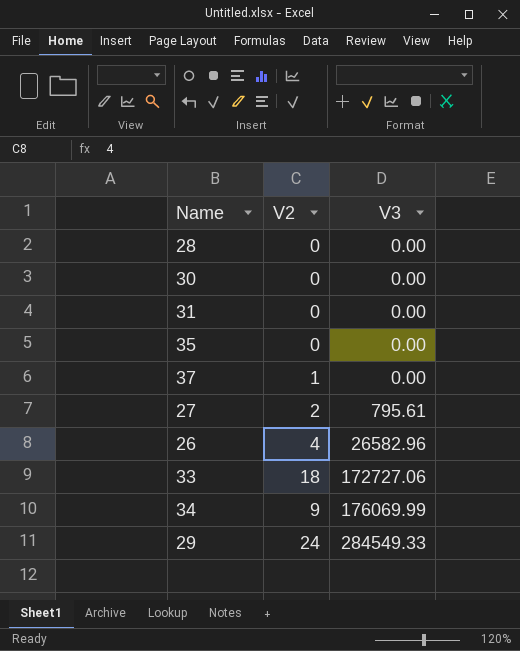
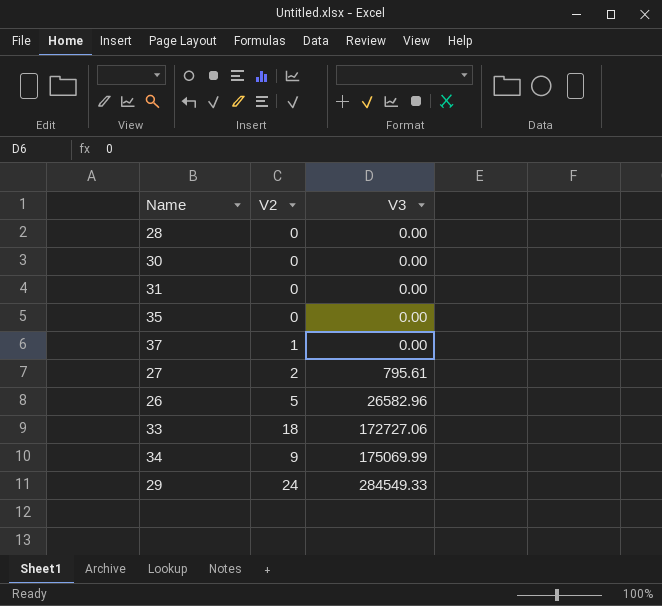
26 | V2: 4 -> 5
34 | V3: 176069.99 -> 175069.99

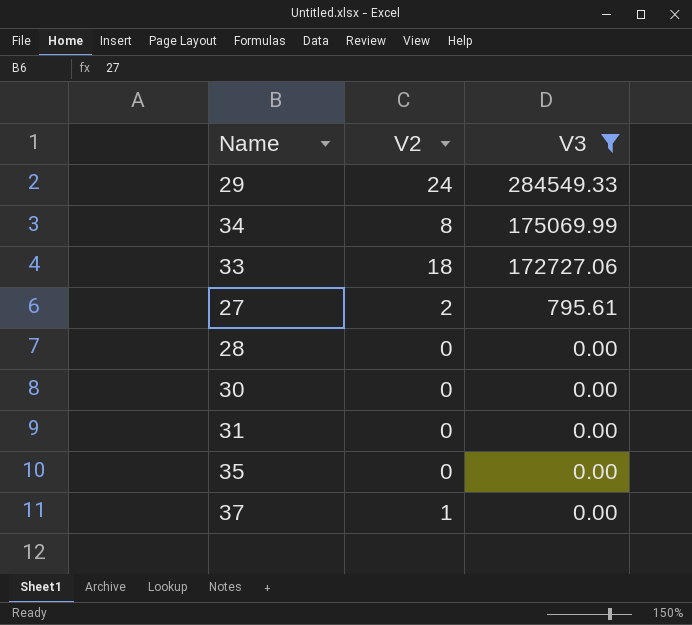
filter: none -> V3 != 26582.96
row order: V3 ascending -> V3 descending
34 | V2: 9 -> 8

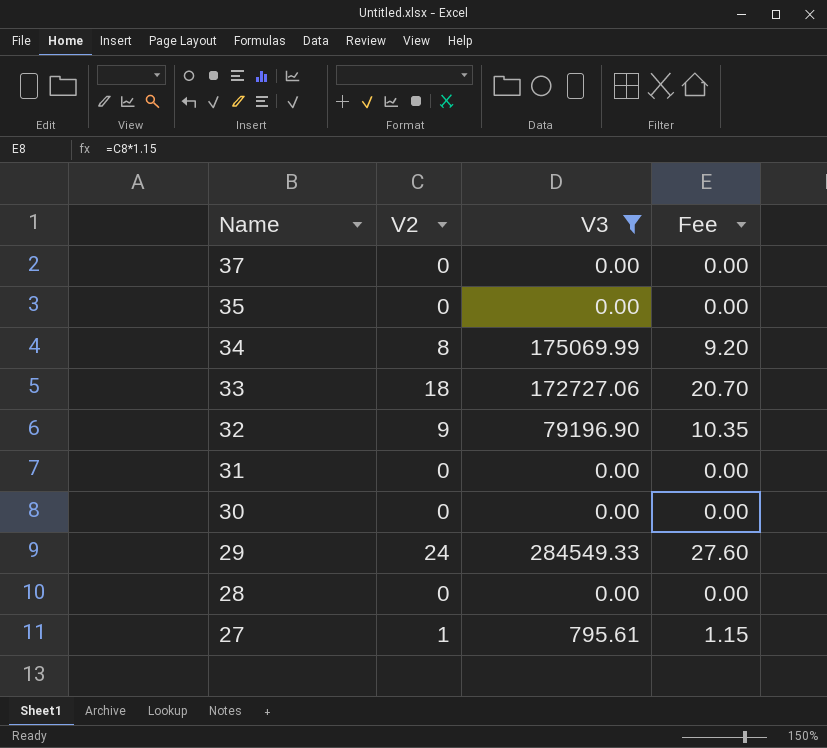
row order: V3 descending -> Name descending
column Fee | formula: none -> [V2] * 1.15
37 | V2: 1 -> 0
row 32: none -> 9 | 79196.90 | 10.35
27 | V2: 2 -> 1

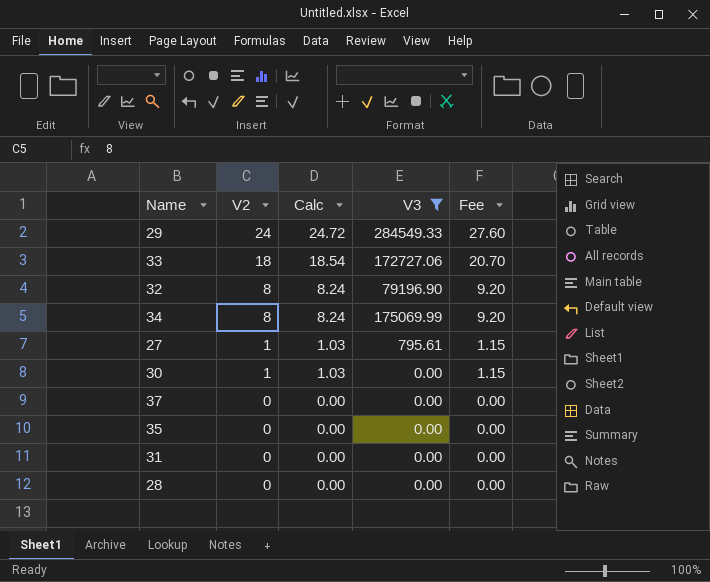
row order: Name descending -> V2 descending
column Calc | formula: none -> [V2] * 1.03
32 | V2: 9 -> 8
32 | Fee: 10.35 -> 9.20
30 | V2: 0 -> 1
30 | Fee: 0.00 -> 1.15

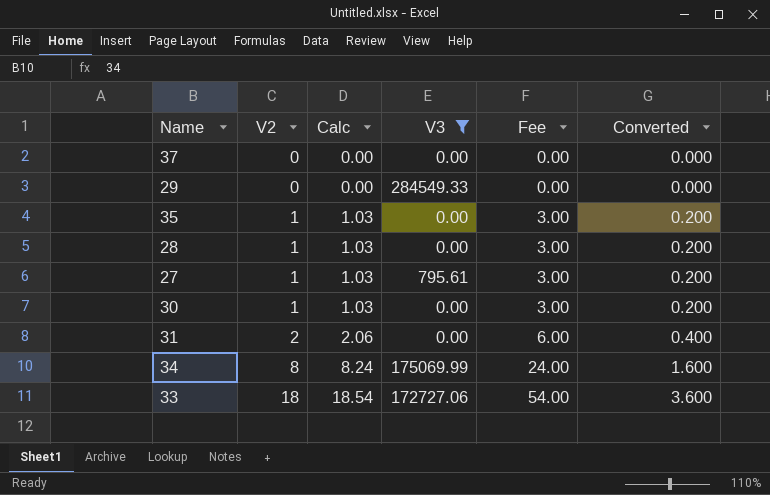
row order: V2 descending -> V2 ascending
column Fee | formula: [V2] * 1.15 -> [V2] * 3
column Converted | formula: none -> [V2] * 0.2
row 32: 8 | 8.24 | 79196.90 | 9.20 -> none
29 | V2: 24 -> 0
29 | Calc: 24.72 -> 0.00
35 | V2: 0 -> 1
35 | Calc: 0.00 -> 1.03
28 | V2: 0 -> 1
28 | Calc: 0.00 -> 1.03
31 | V2: 0 -> 2
31 | Calc: 0.00 -> 2.06

